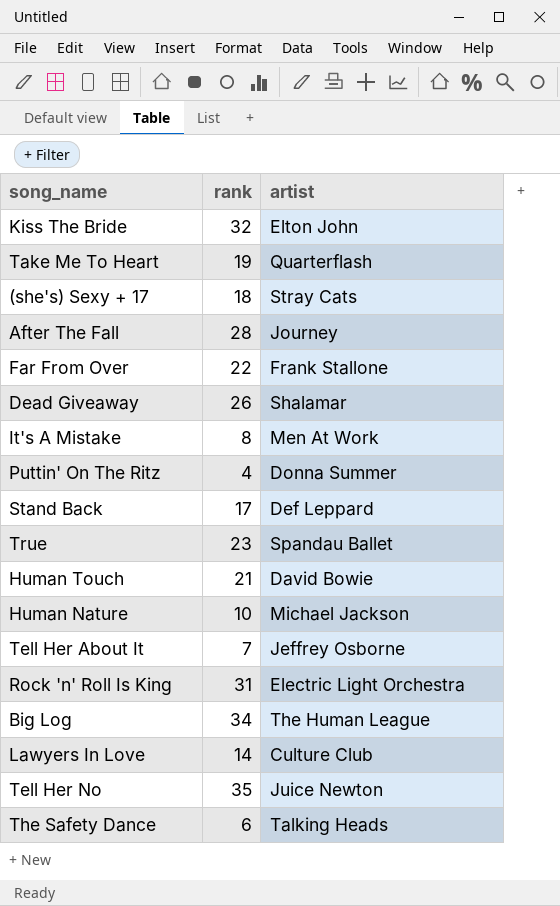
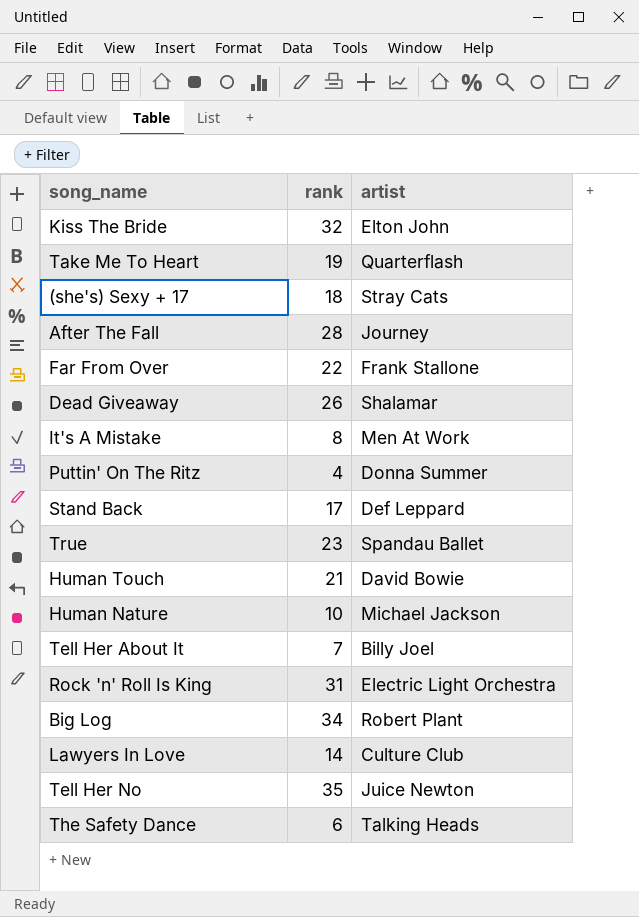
Tell Her About It | artist: Jeffrey Osborne -> Billy Joel
Big Log | artist: The Human League -> Robert Plant

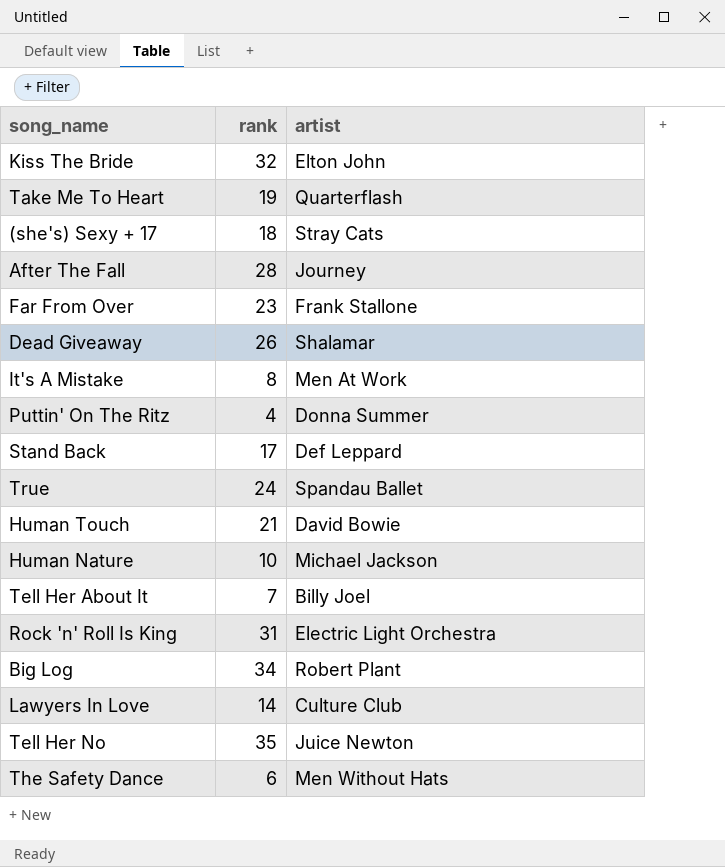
Far From Over | rank: 22 -> 23
True | rank: 23 -> 24
The Safety Dance | artist: Talking Heads -> Men Without Hats

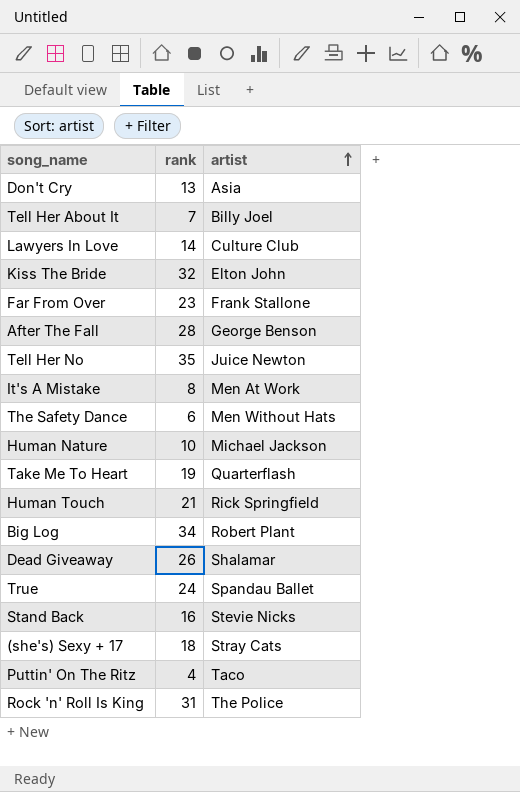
row order: none -> artist ascending
row Don't Cry: none -> 13 | Asia
After The Fall | artist: Journey -> George Benson
Human Touch | artist: David Bowie -> Rick Springfield
Stand Back | rank: 17 -> 16
Stand Back | artist: Def Leppard -> Stevie Nicks
Puttin' On The Ritz | artist: Donna Summer -> Taco
Rock 'n' Roll Is King | artist: Electric Light Orchestra -> The Police

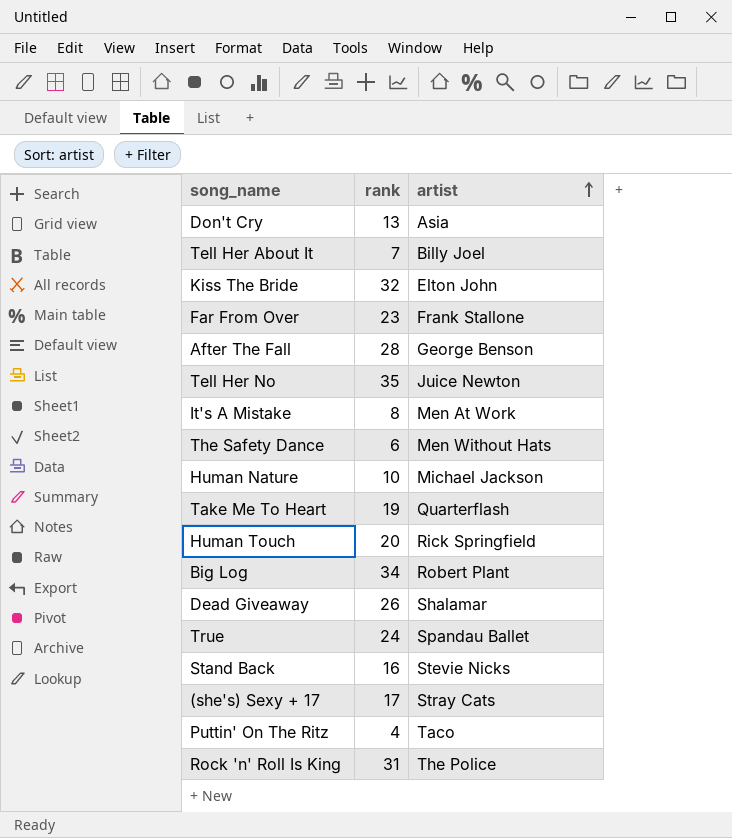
row Lawyers In Love: 14 | Culture Club -> none
Human Touch | rank: 21 -> 20
(she's) Sexy + 17 | rank: 18 -> 17

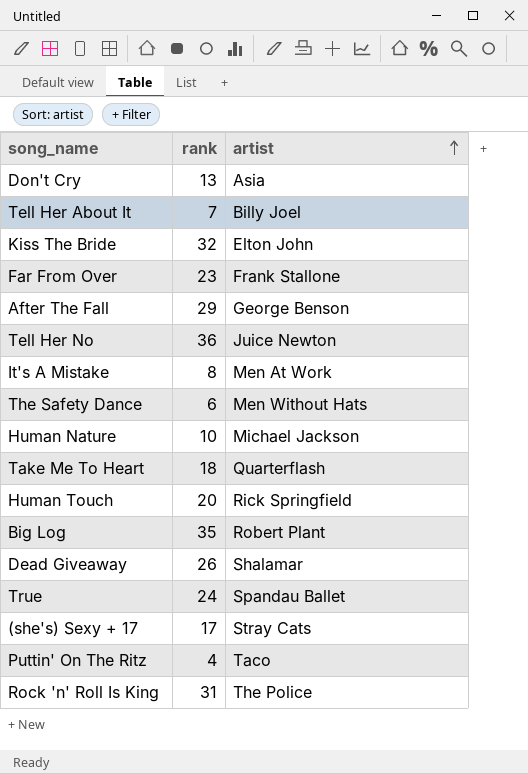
row Stand Back: 16 | Stevie Nicks -> none
After The Fall | rank: 28 -> 29
Tell Her No | rank: 35 -> 36
Take Me To Heart | rank: 19 -> 18
Big Log | rank: 34 -> 35

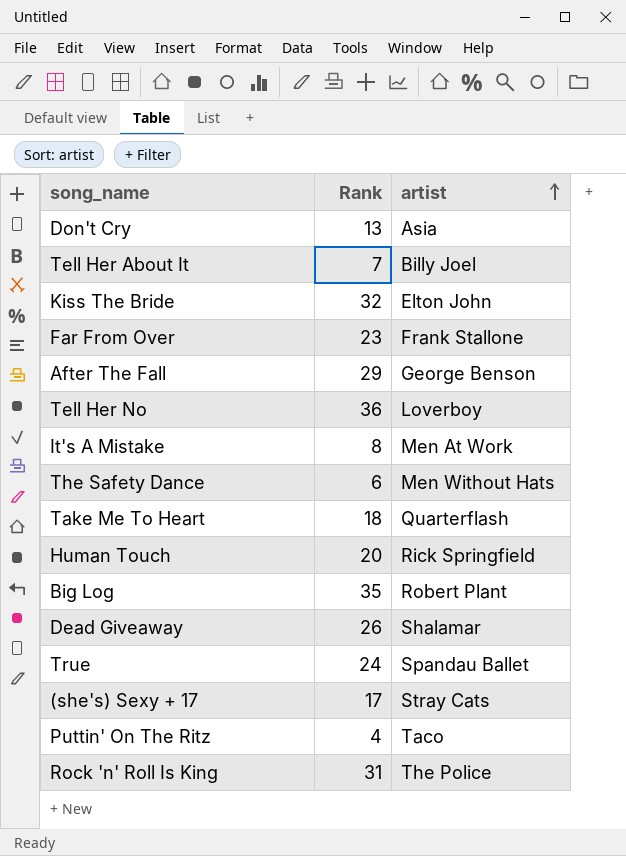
column name: rank -> Rank
row Human Nature: 10 | Michael Jackson -> none
Tell Her No | artist: Juice Newton -> Loverboy

